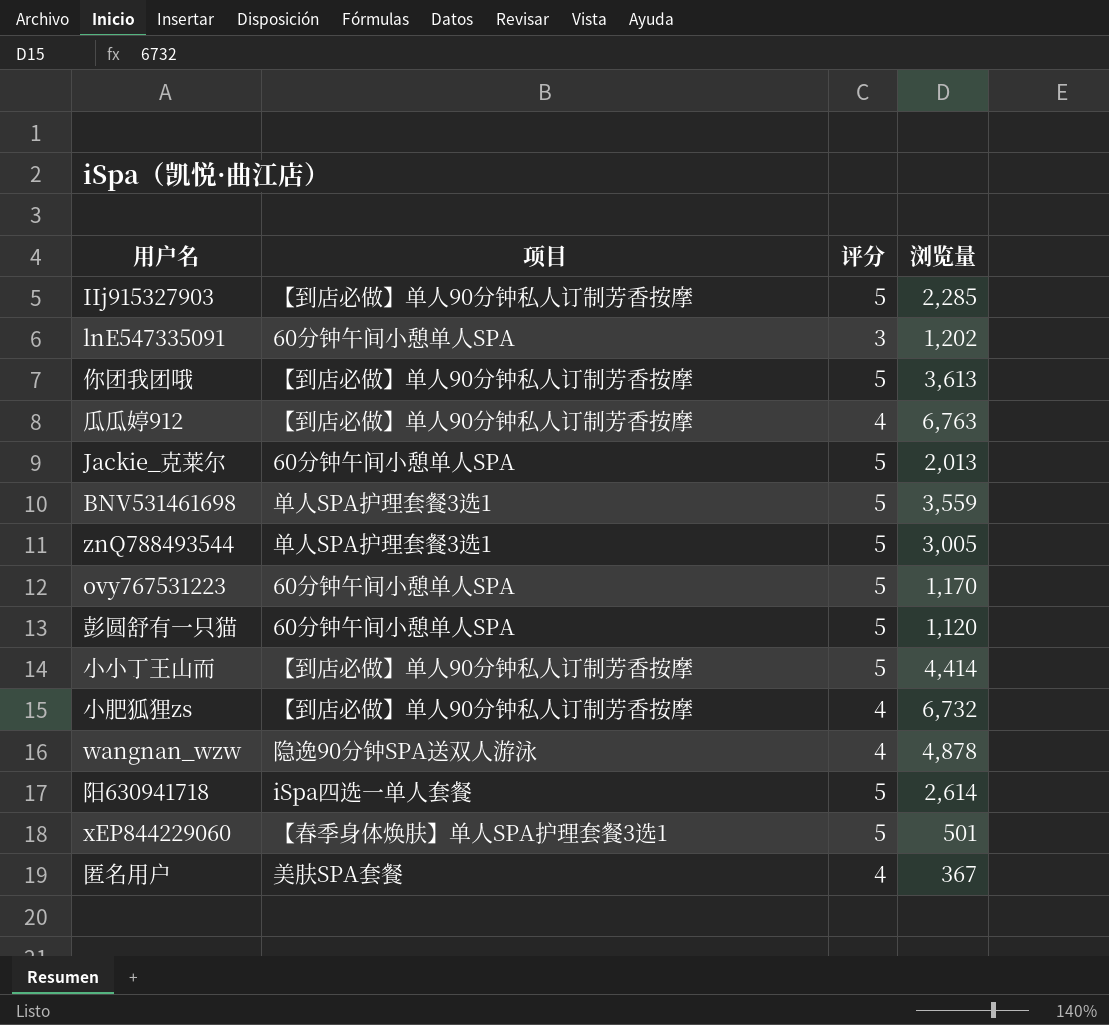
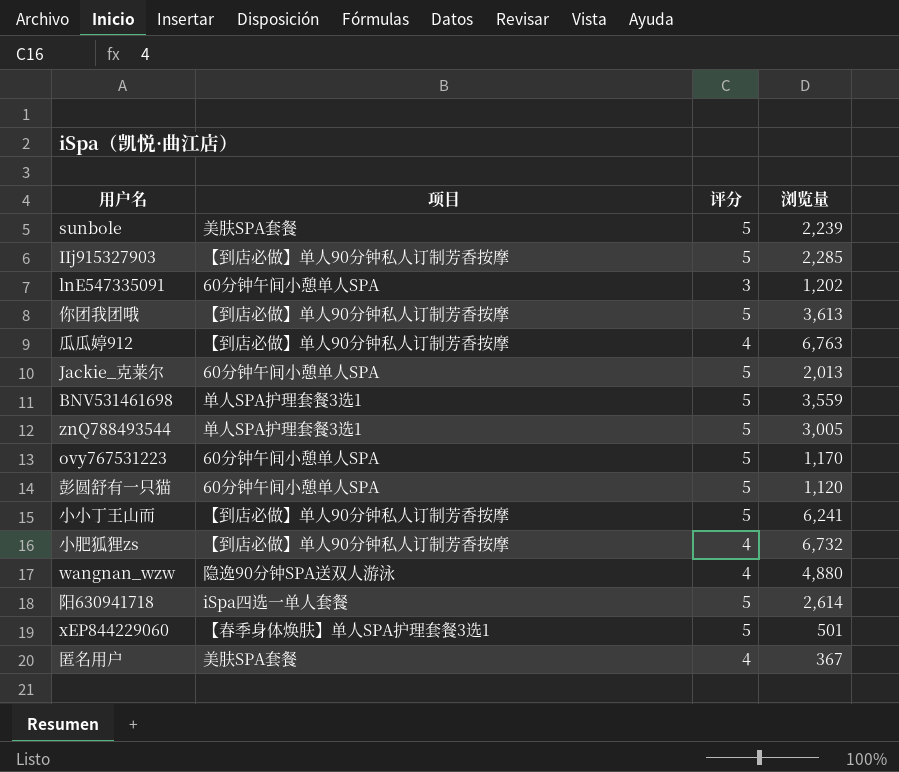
row sunbole: none -> 美肤SPA套餐 | 5 | 2,239
小小丁王山而 | 浏览量: 4,414 -> 6,241
wangnan_wzw | 浏览量: 4,878 -> 4,880

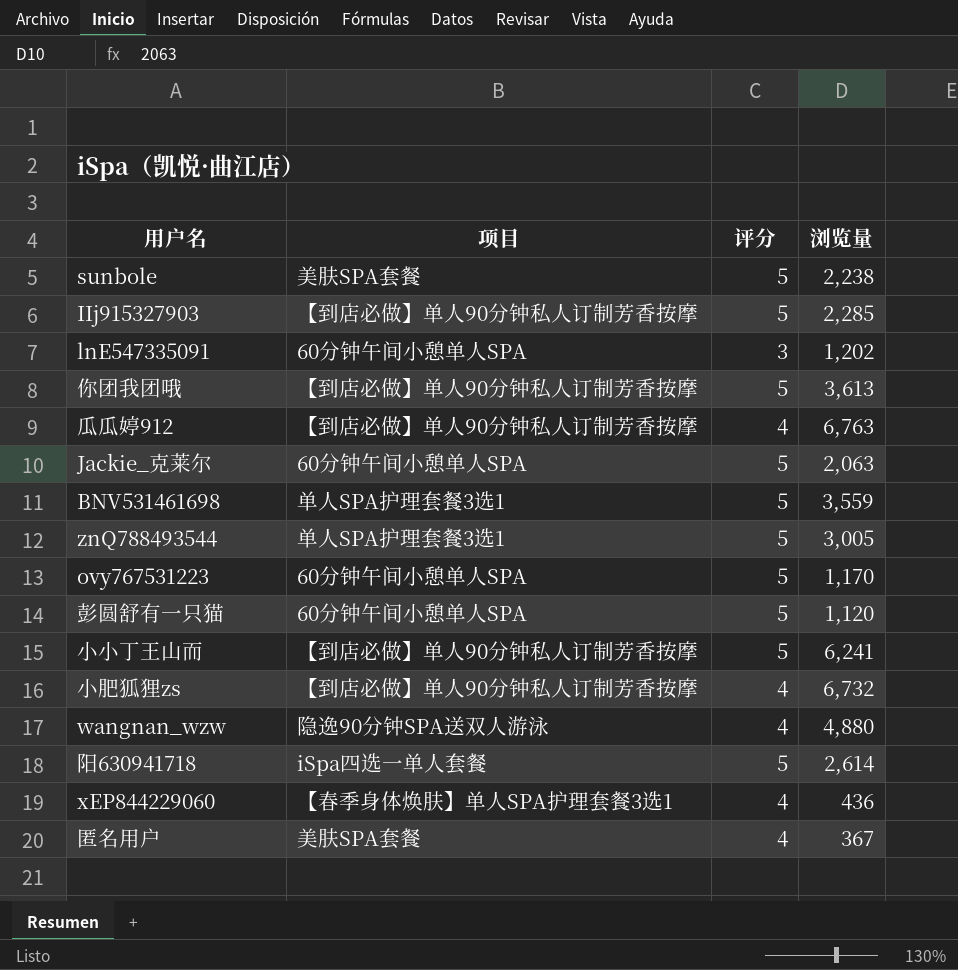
sunbole | 浏览量: 2,239 -> 2,238
Jackie_克莱尔 | 浏览量: 2,013 -> 2,063
xEP844229060 | 评分: 5 -> 4
xEP844229060 | 浏览量: 501 -> 436

